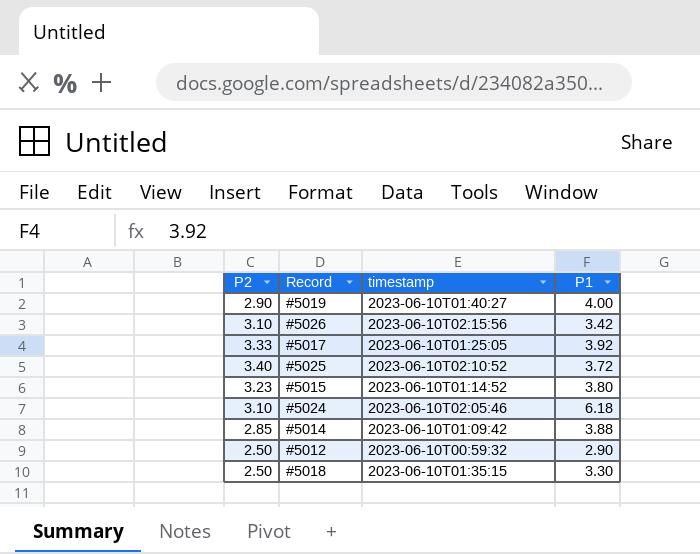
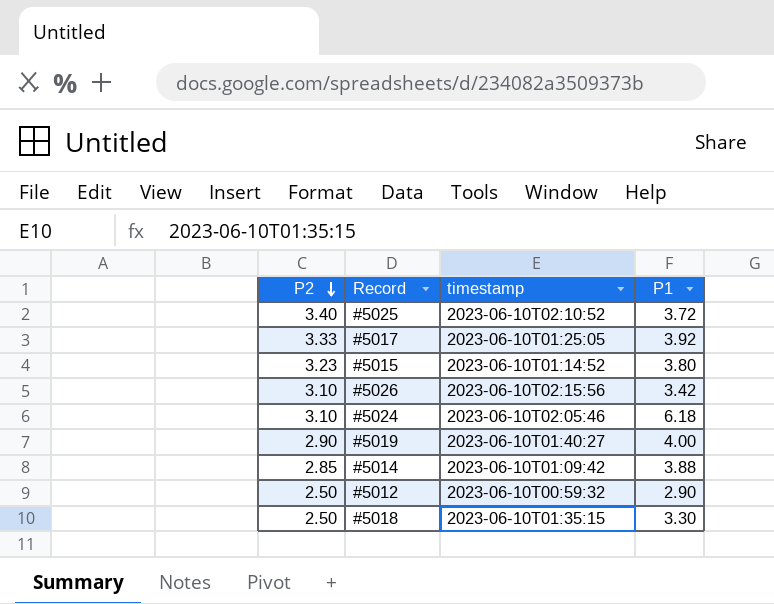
row order: none -> P2 descending

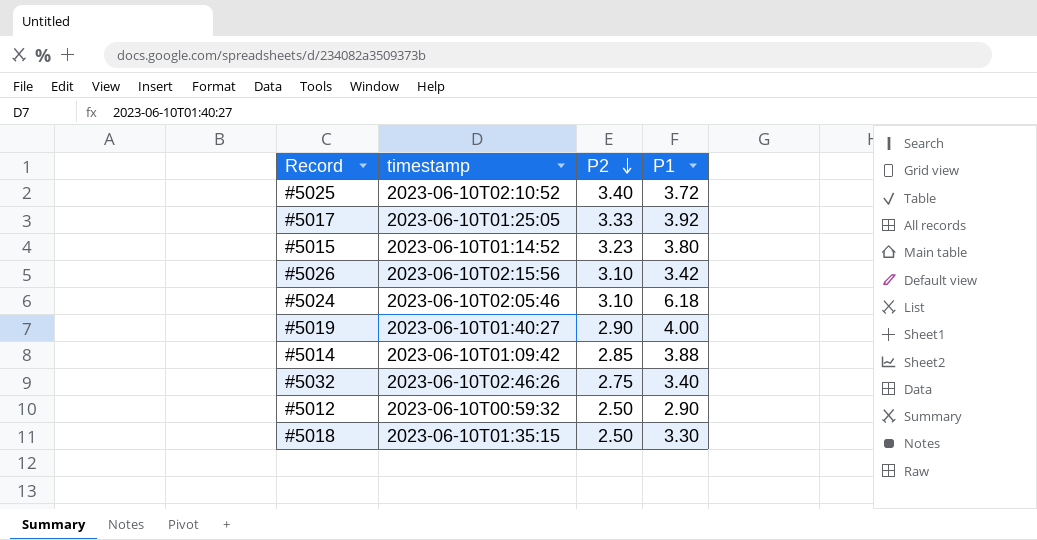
column P2 | position: 1 -> 3
row #5032: none -> 2023-06-10T02:46:26 | 2.75 | 3.40

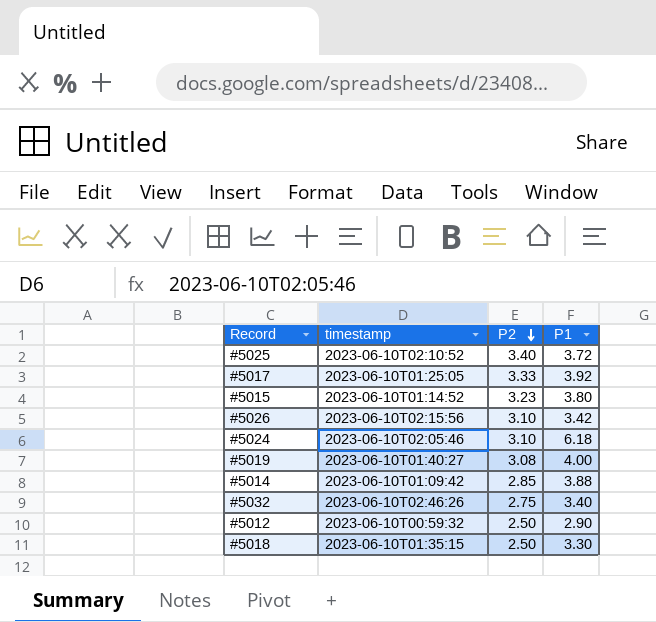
#5019 | P2: 2.90 -> 3.08

